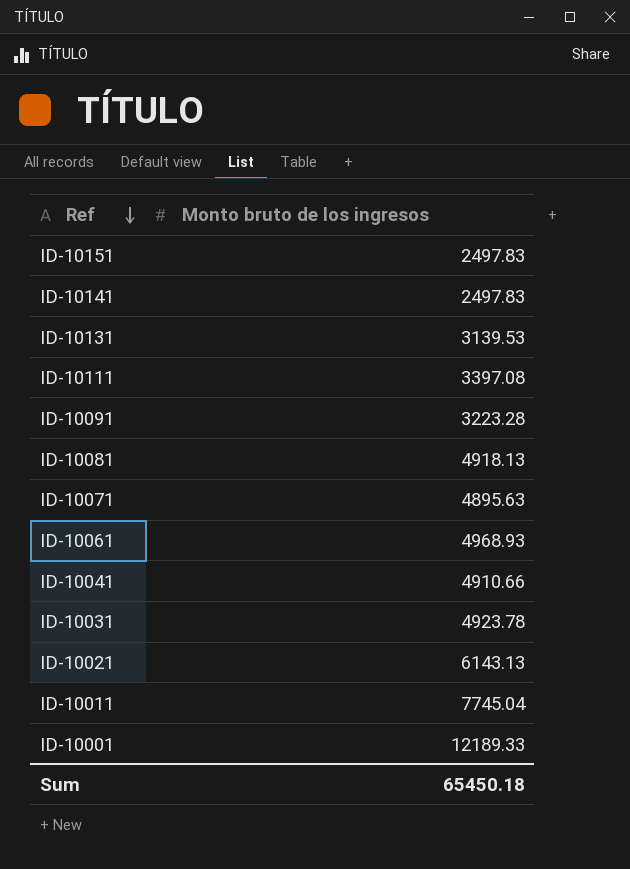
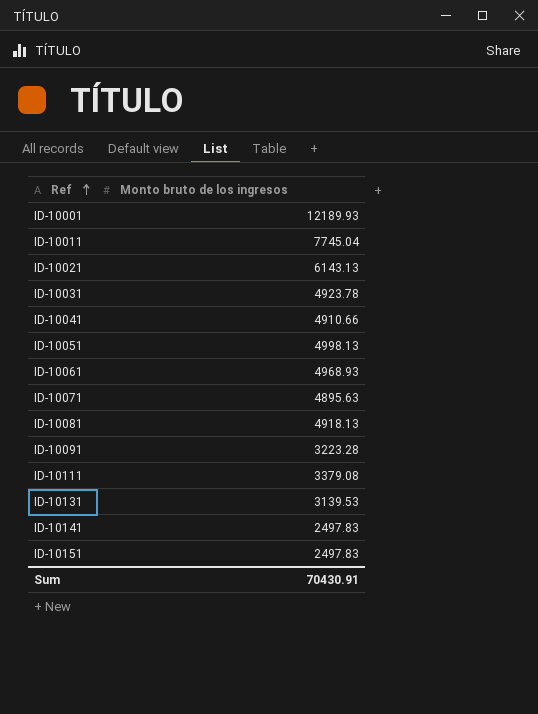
row order: Ref descending -> Ref ascending
ID-10001 | Monto bruto de los ingresos: 12189.33 -> 12189.93
row ID-10051: none -> 4998.13
ID-10111 | Monto bruto de los ingresos: 3397.08 -> 3379.08
Sum | Monto bruto de los ingresos: 65450.18 -> 70430.91

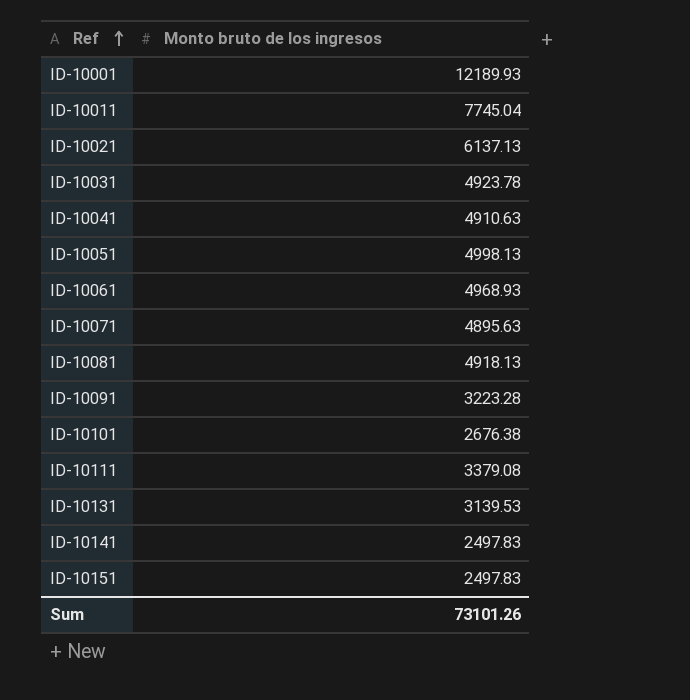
ID-10021 | Monto bruto de los ingresos: 6143.13 -> 6137.13
ID-10041 | Monto bruto de los ingresos: 4910.66 -> 4910.63
row ID-10101: none -> 2676.38
Sum | Monto bruto de los ingresos: 70430.91 -> 73101.26

